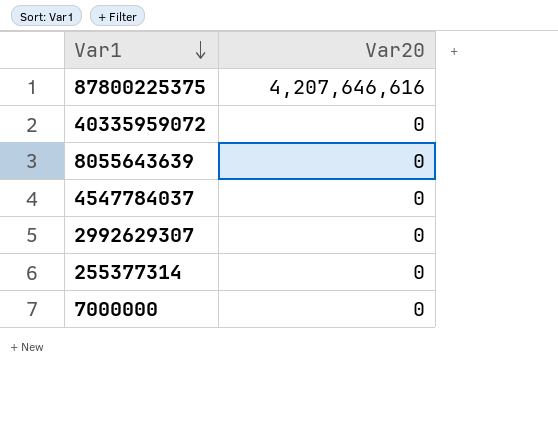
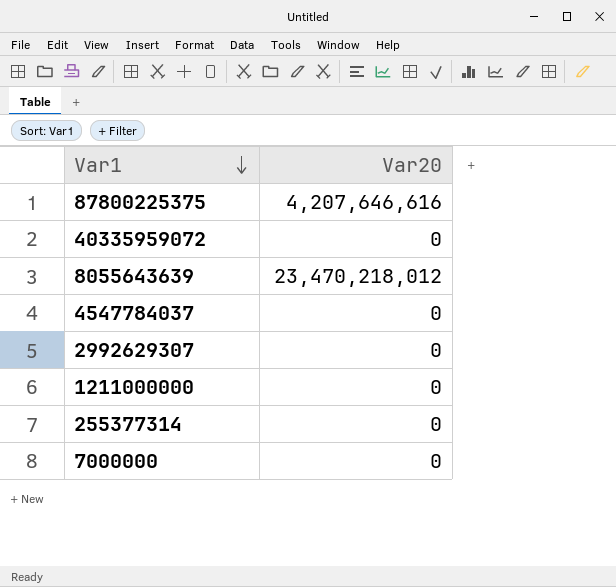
8055643639 | Var20: 0 -> 23,470,218,012
row 1211000000: none -> 0

